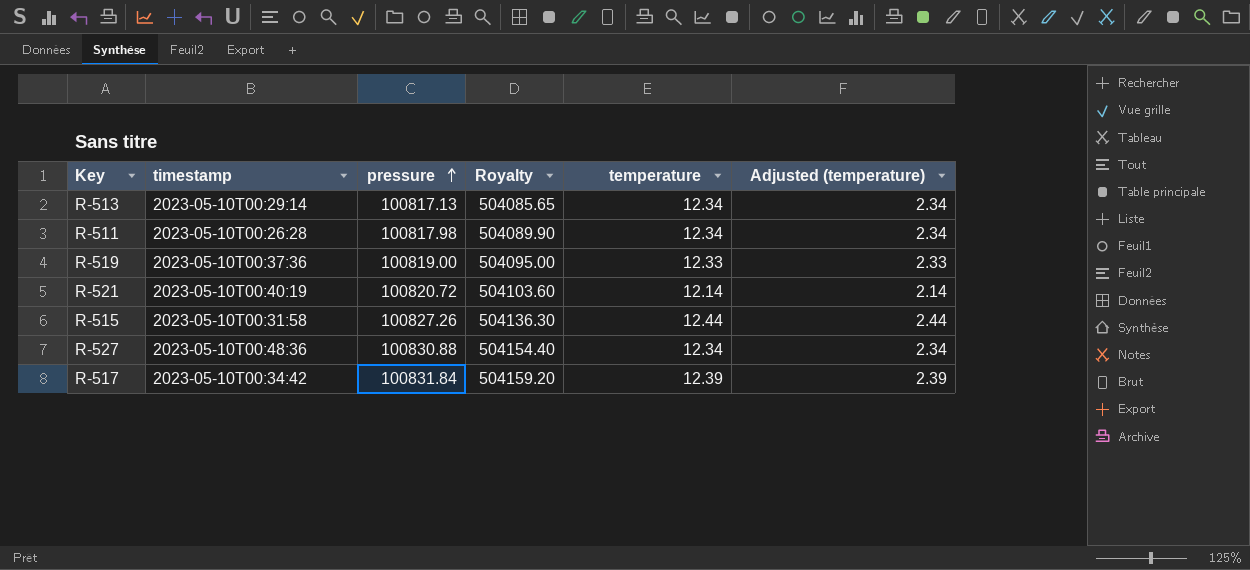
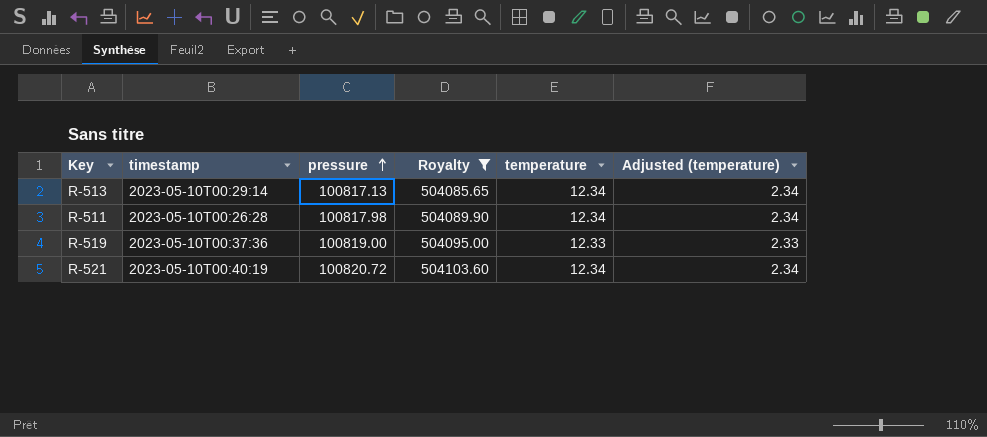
filter: none -> Royalty <= 504103.60
R-521 | temperature: 12.14 -> 12.34
R-521 | Adjusted (temperature): 2.14 -> 2.34

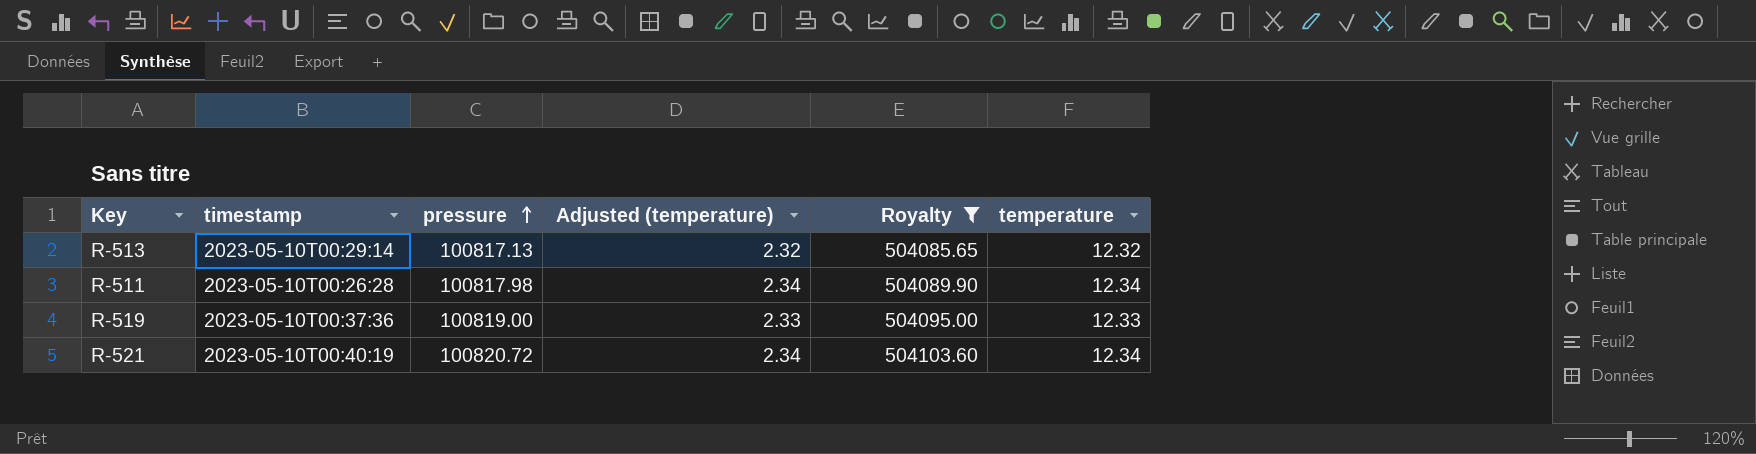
column Adjusted (temperature) | position: 6 -> 4
R-513 | Adjusted (temperature): 2.34 -> 2.32
R-513 | temperature: 12.34 -> 12.32

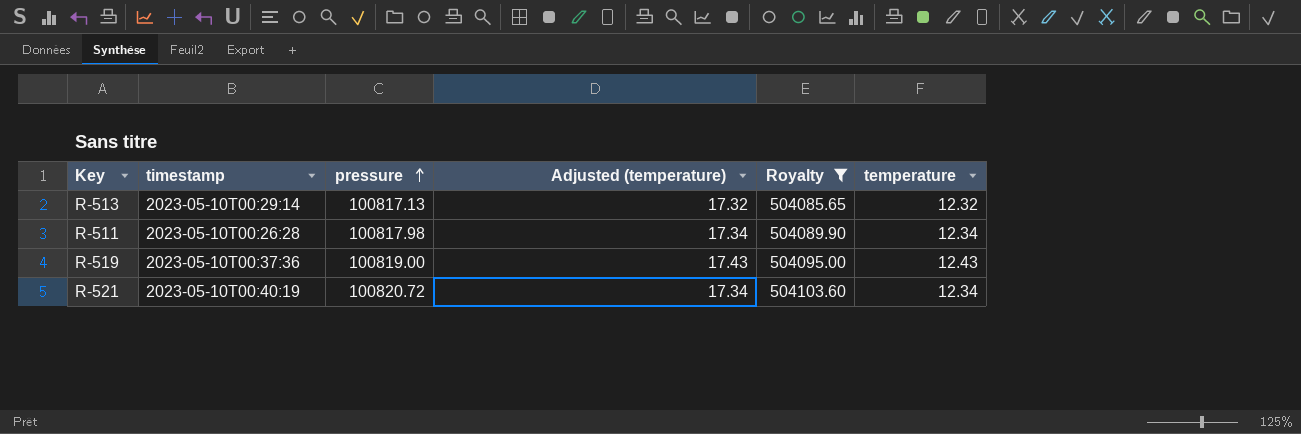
column Adjusted (temperature) | formula: [temperature] - 10 -> [temperature] + 5
R-519 | temperature: 12.33 -> 12.43

